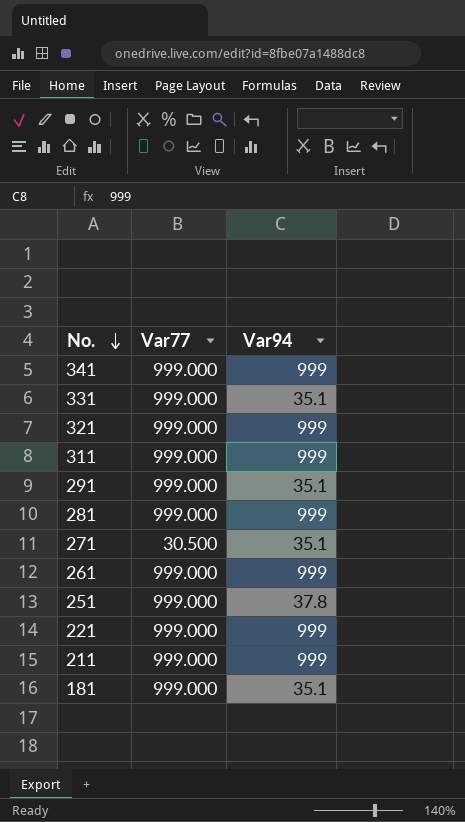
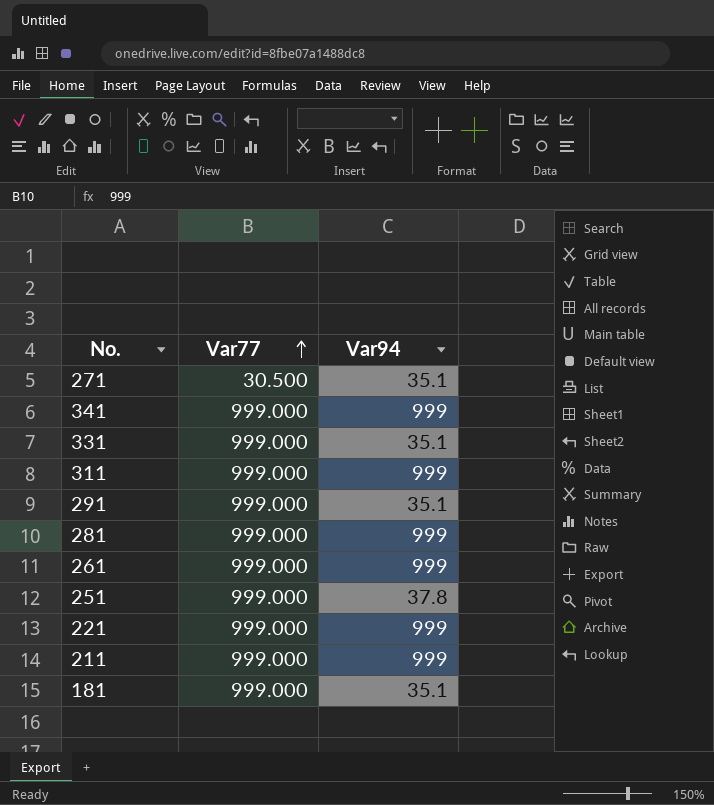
row order: No. descending -> Var77 ascending
row 321: 999.000 | 999 -> none

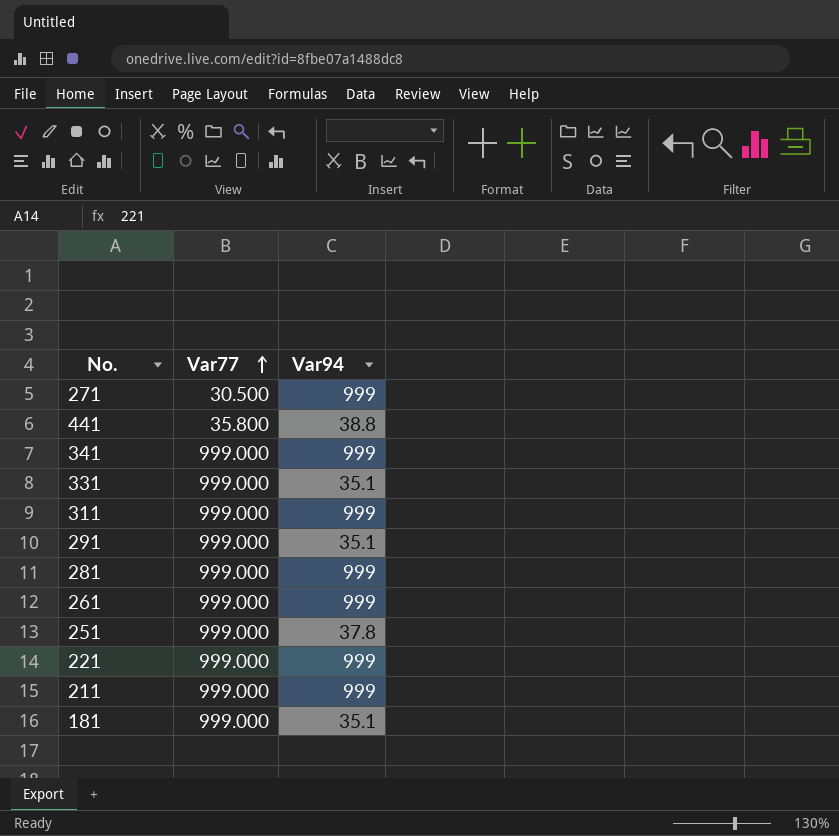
271 | Var94: 35.1 -> 999
row 441: none -> 35.800 | 38.8

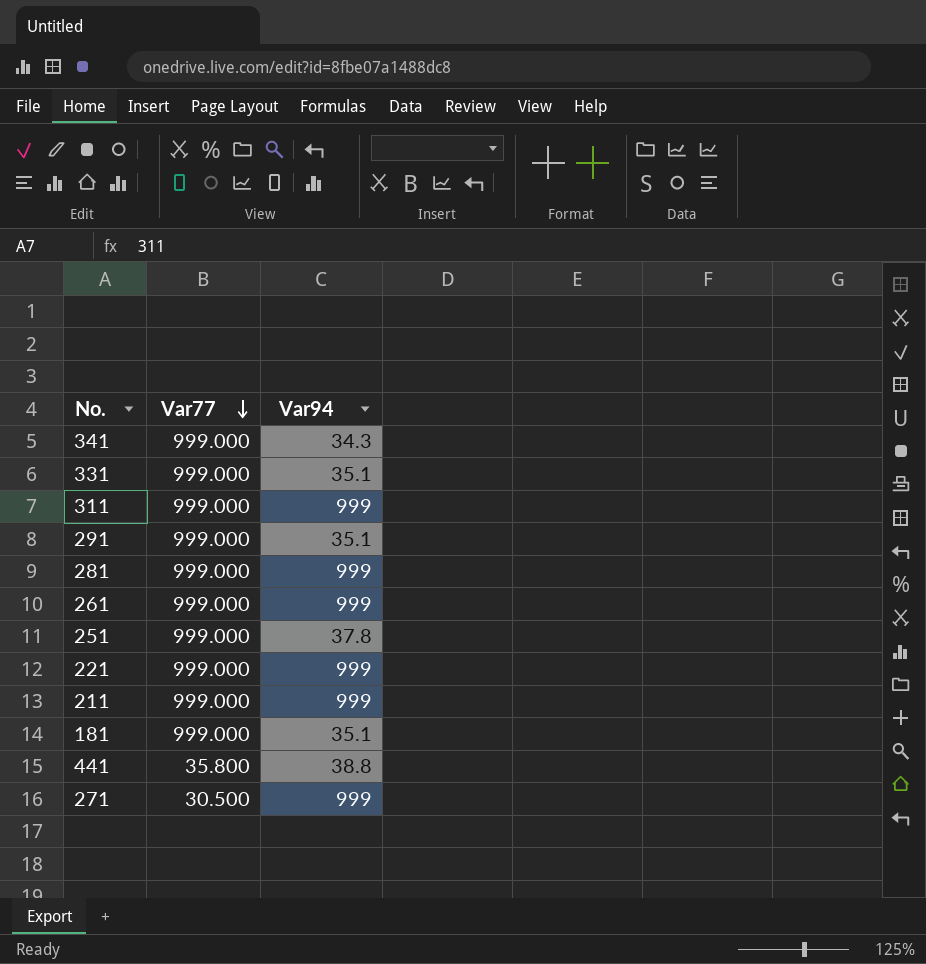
row order: Var77 ascending -> Var77 descending
341 | Var94: 999 -> 34.3

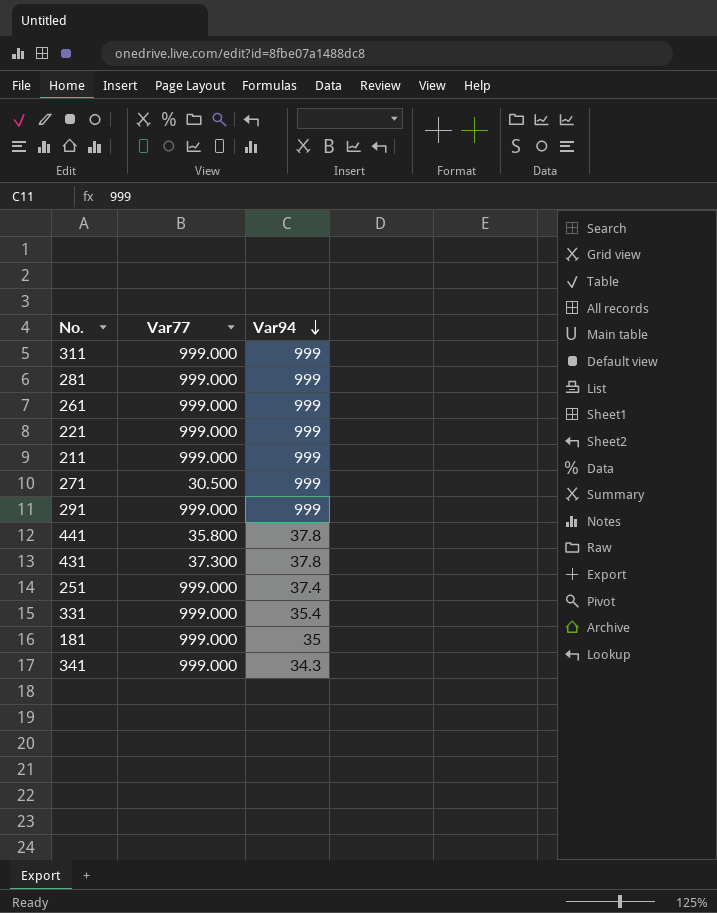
row order: Var77 descending -> Var94 descending
291 | Var94: 35.1 -> 999
441 | Var94: 38.8 -> 37.8
row 431: none -> 37.300 | 37.8
251 | Var94: 37.8 -> 37.4
331 | Var94: 35.1 -> 35.4
181 | Var94: 35.1 -> 35

